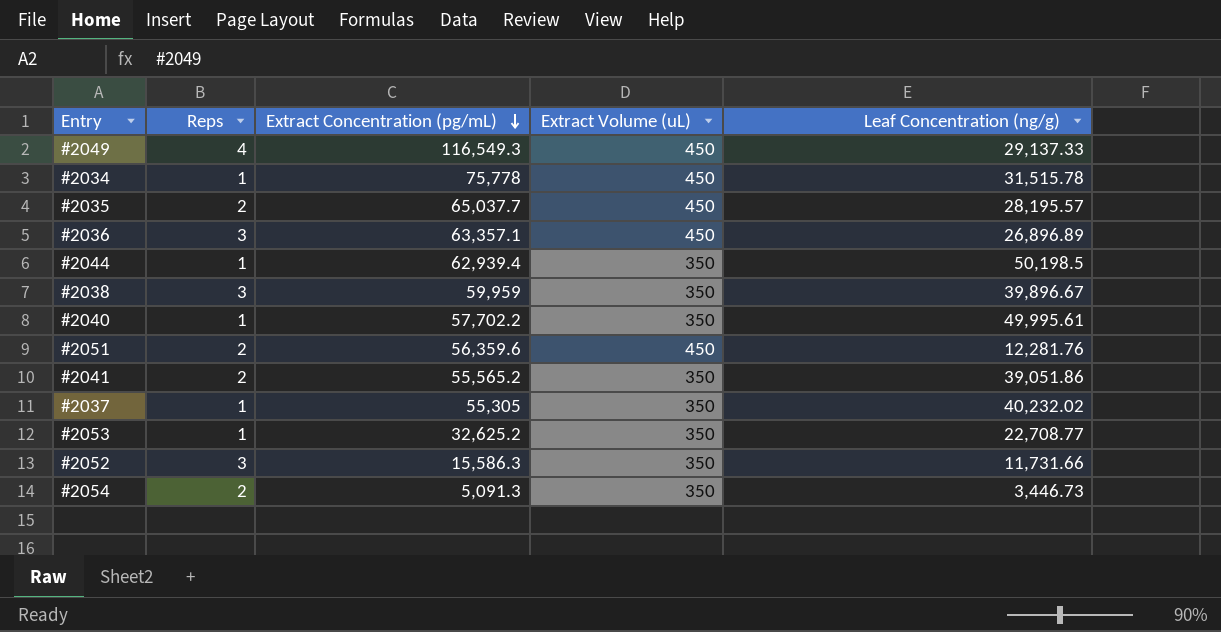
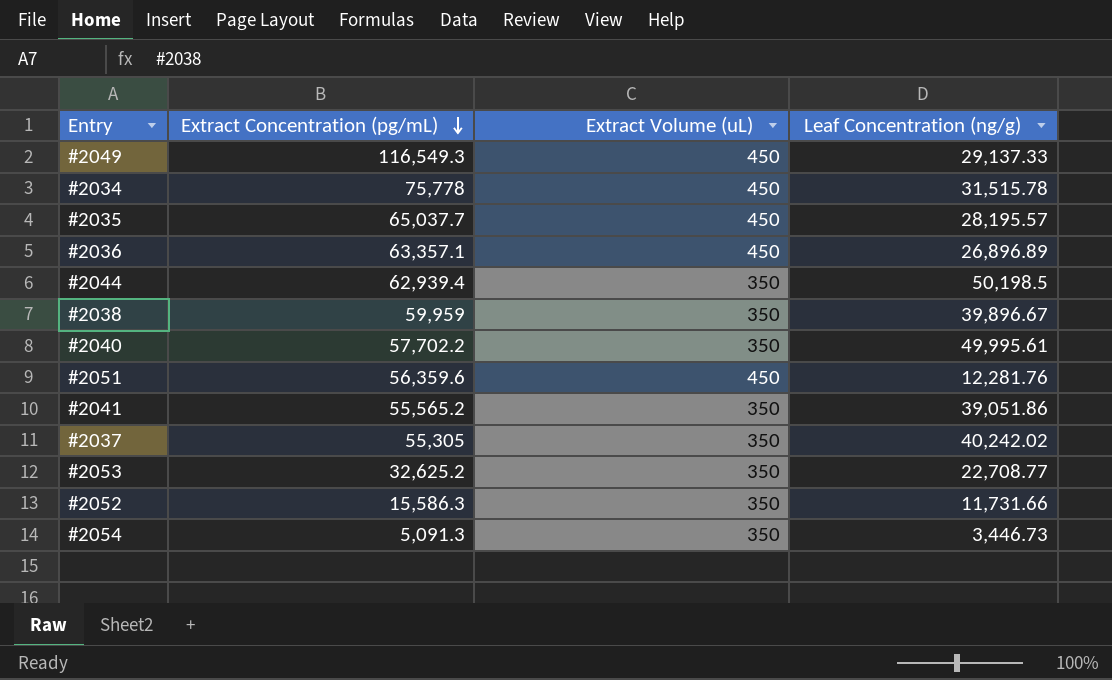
column Reps | position: 2 -> none
#2037 | Leaf Concentration (ng/g): 40,232.02 -> 40,242.02

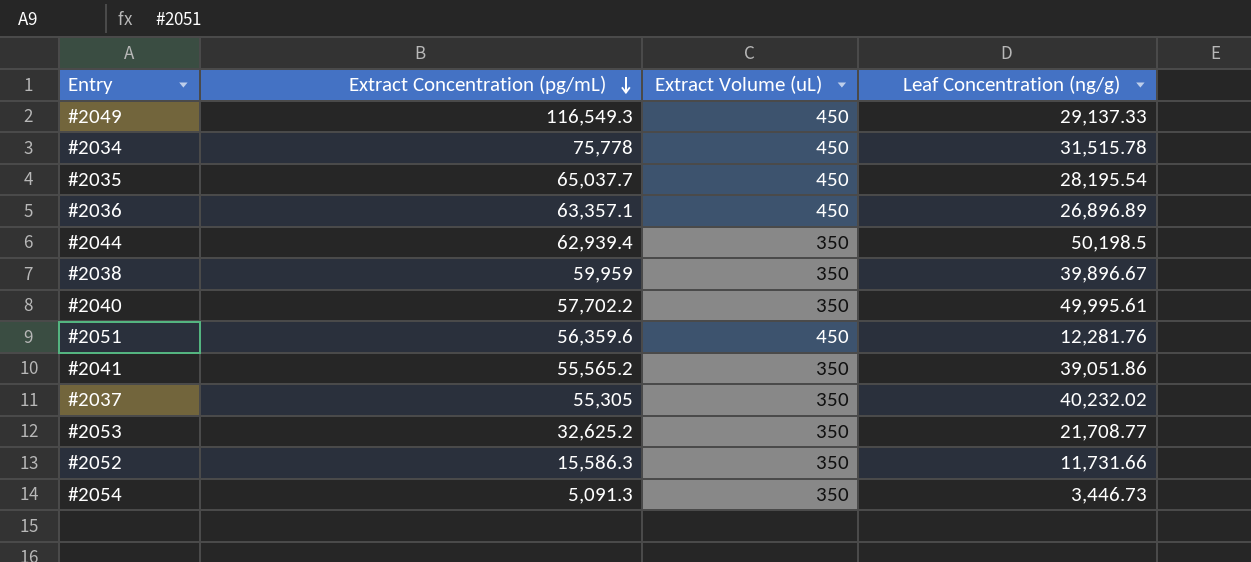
#2035 | Leaf Concentration (ng/g): 28,195.57 -> 28,195.54
#2037 | Leaf Concentration (ng/g): 40,242.02 -> 40,232.02
#2053 | Leaf Concentration (ng/g): 22,708.77 -> 21,708.77

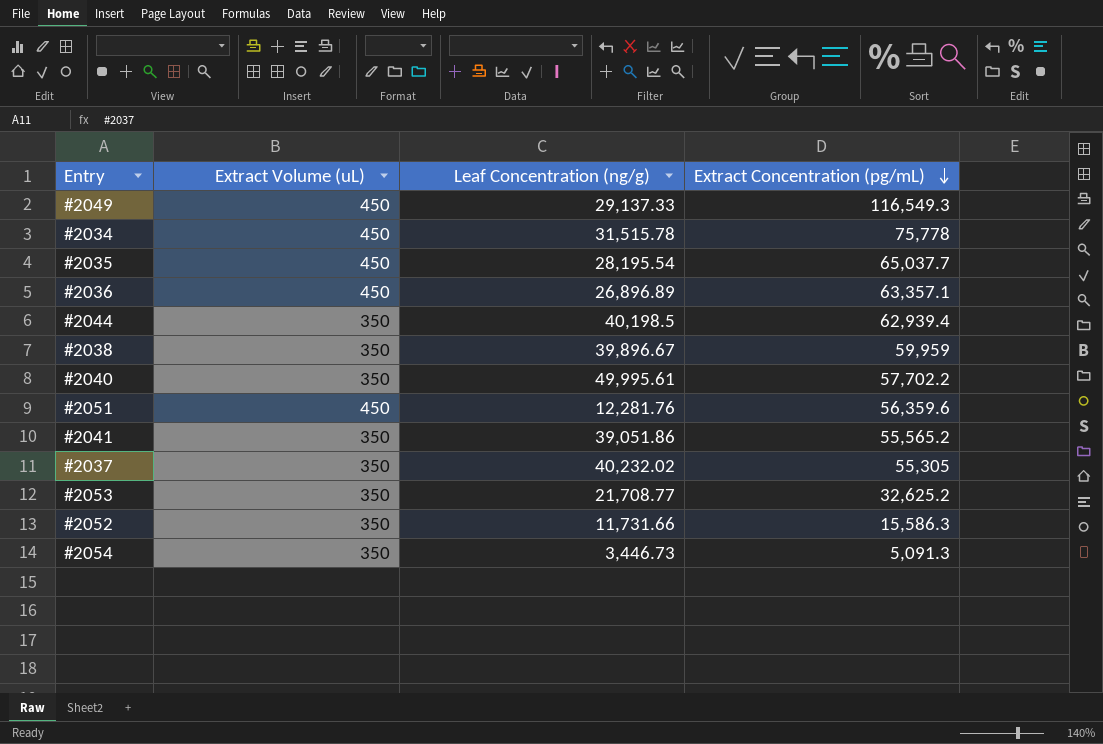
column Extract Concentration (pg/mL) | position: 2 -> 4
#2044 | Leaf Concentration (ng/g): 50,198.5 -> 40,198.5

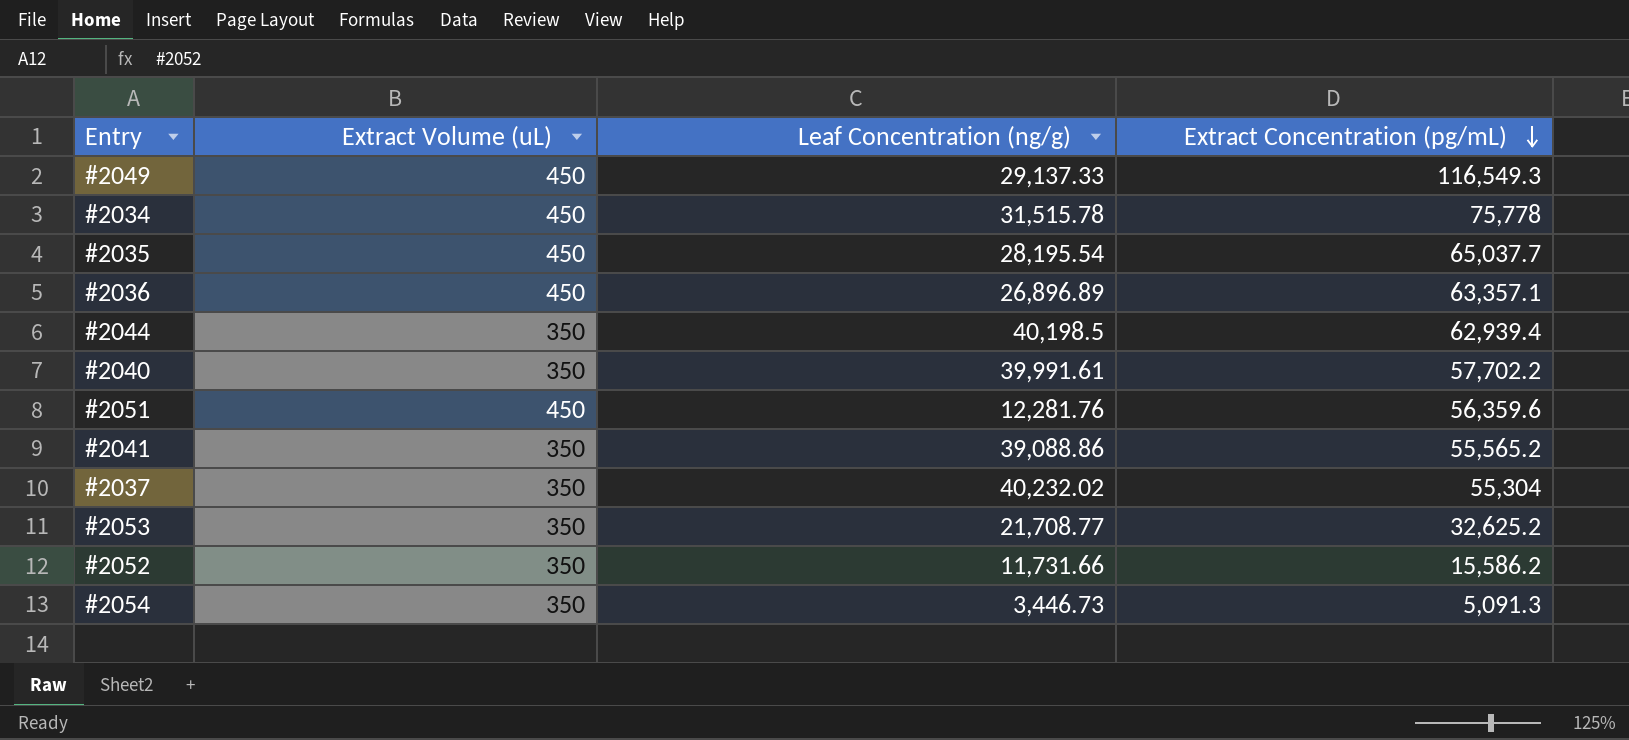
row #2038: 350 | 39,896.67 | 59,959 -> none
#2040 | Leaf Concentration (ng/g): 49,995.61 -> 39,991.61
#2041 | Leaf Concentration (ng/g): 39,051.86 -> 39,088.86
#2037 | Extract Concentration (pg/mL): 55,305 -> 55,304
#2052 | Extract Concentration (pg/mL): 15,586.3 -> 15,586.2

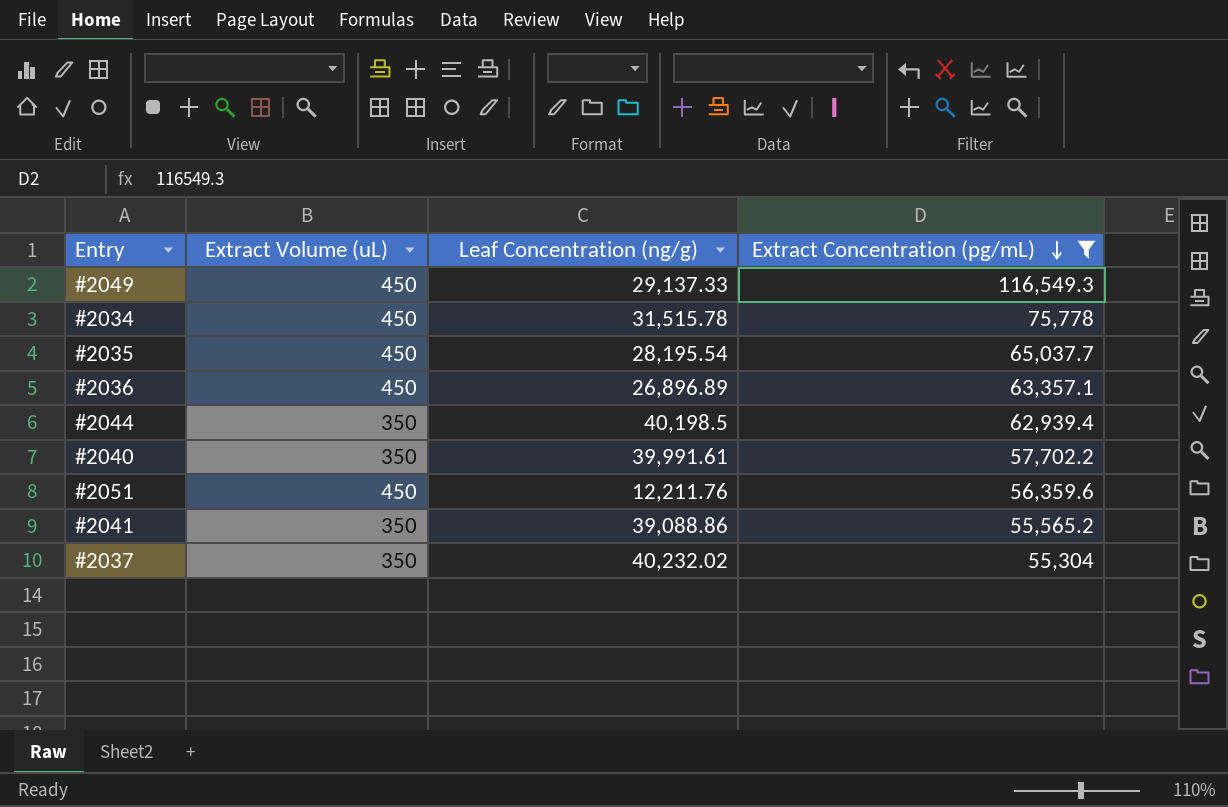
filter: none -> Extract Concentration (pg/mL) >= 55,304
#2051 | Leaf Concentration (ng/g): 12,281.76 -> 12,211.76

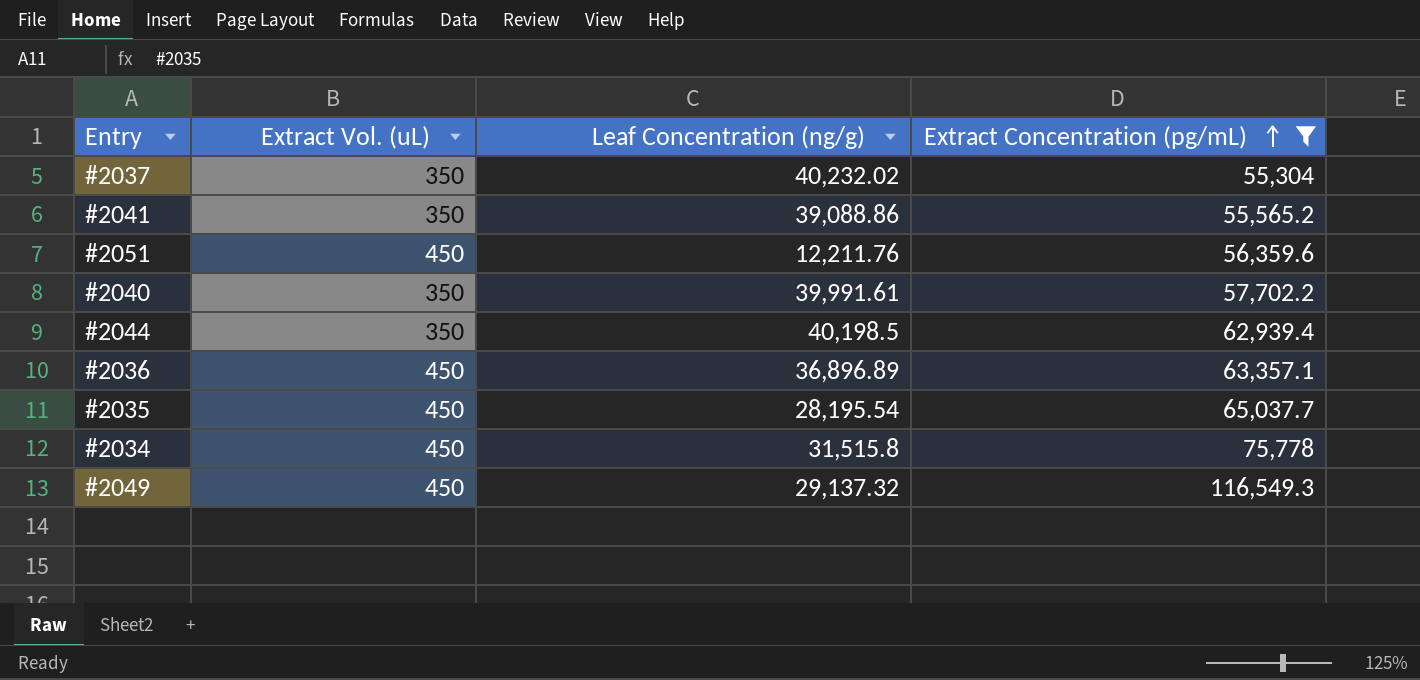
row order: Extract Concentration (pg/mL) descending -> Extract Concentration (pg/mL) ascending
column name: Extract Volume (uL) -> Extract Vol. (uL)
#2036 | Leaf Concentration (ng/g): 26,896.89 -> 36,896.89
#2034 | Leaf Concentration (ng/g): 31,515.78 -> 31,515.8
#2049 | Leaf Concentration (ng/g): 29,137.33 -> 29,137.32

